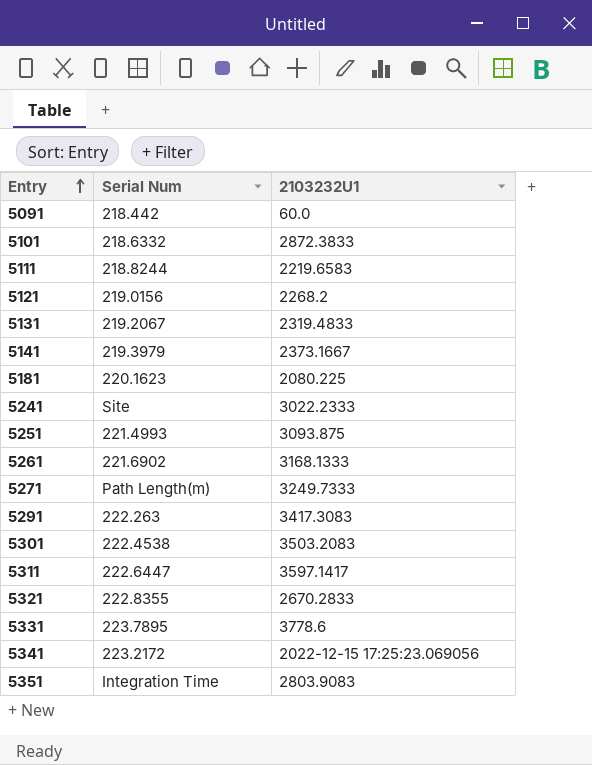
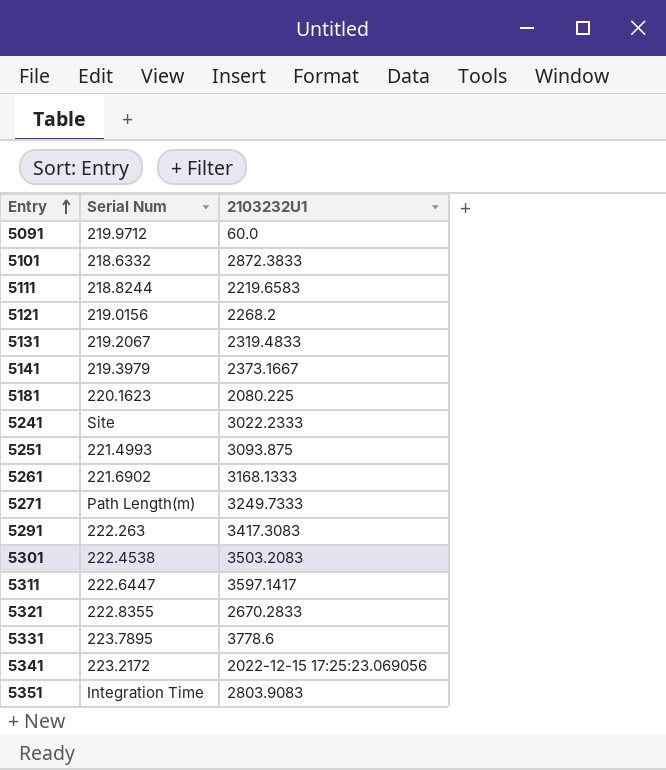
5091 | Serial Num: 218.442 -> 219.9712

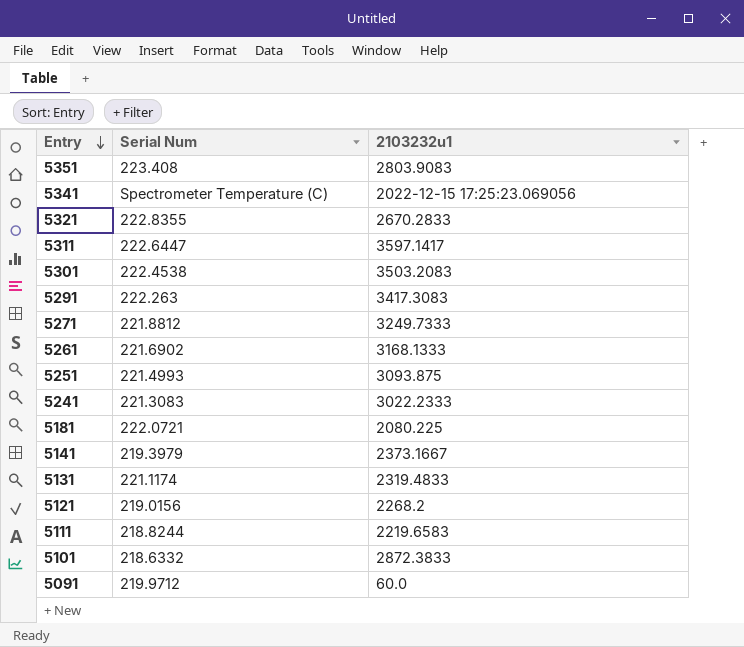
row order: Entry ascending -> Entry descending
column name: 2103232U1 -> 2103232u1
row 5331: 223.7895 | 3778.6 -> none
5351 | Serial Num: Integration Time -> 223.408
5341 | Serial Num: 223.2172 -> Spectrometer Temperature (C)
5271 | Serial Num: Path Length(m) -> 221.8812
5241 | Serial Num: Site -> 221.3083
5181 | Serial Num: 220.1623 -> 222.0721
5131 | Serial Num: 219.2067 -> 221.1174

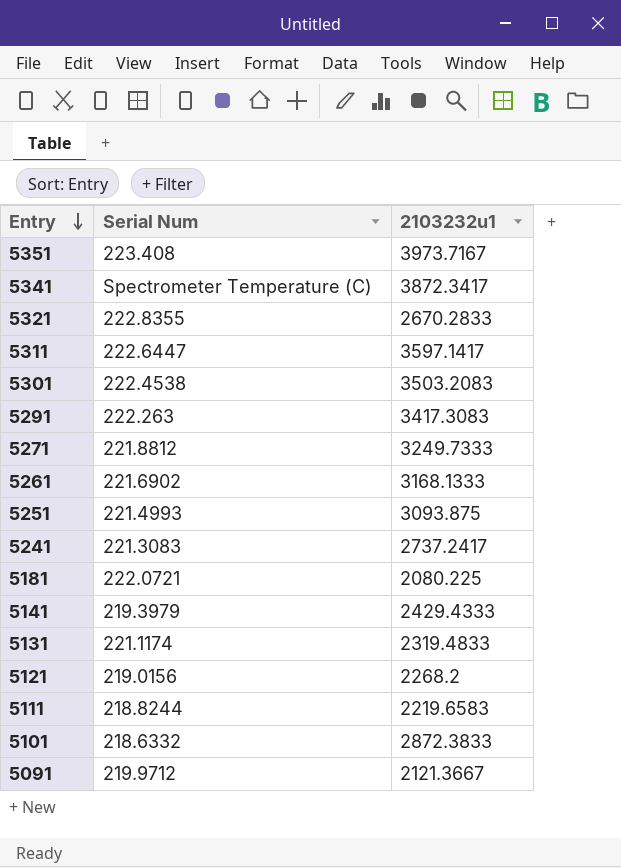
5351 | 2103232u1: 2803.9083 -> 3973.7167
5341 | 2103232u1: 2022-12-15 17:25:23.069056 -> 3872.3417
5241 | 2103232u1: 3022.2333 -> 2737.2417
5141 | 2103232u1: 2373.1667 -> 2429.4333
5091 | 2103232u1: 60.0 -> 2121.3667

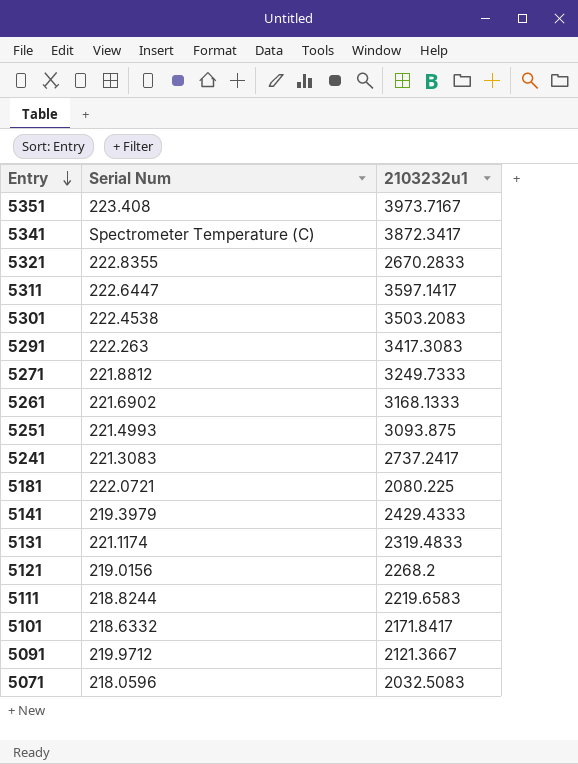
5101 | 2103232u1: 2872.3833 -> 2171.8417
row 5071: none -> 218.0596 | 2032.5083

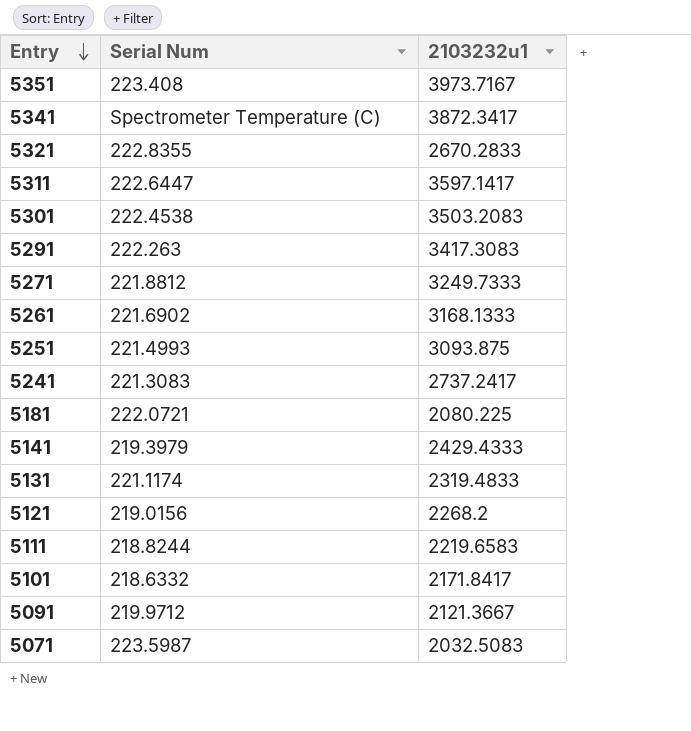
5071 | Serial Num: 218.0596 -> 223.5987

